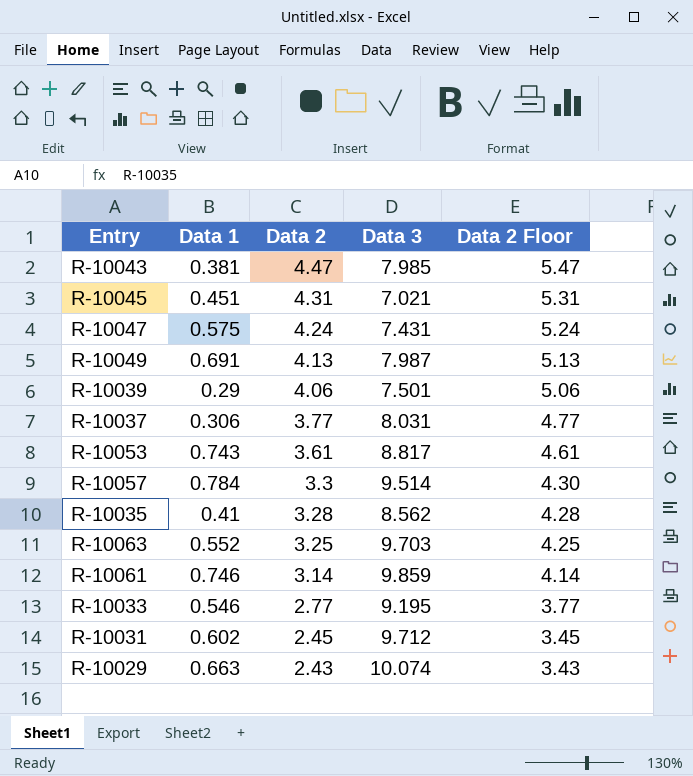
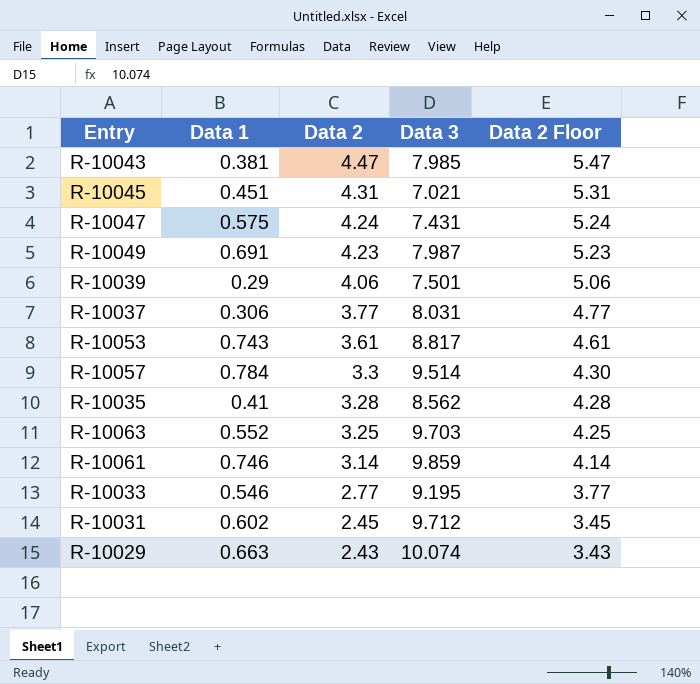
R-10049 | Data 2: 4.13 -> 4.23
R-10049 | Data 2 Floor: 5.13 -> 5.23

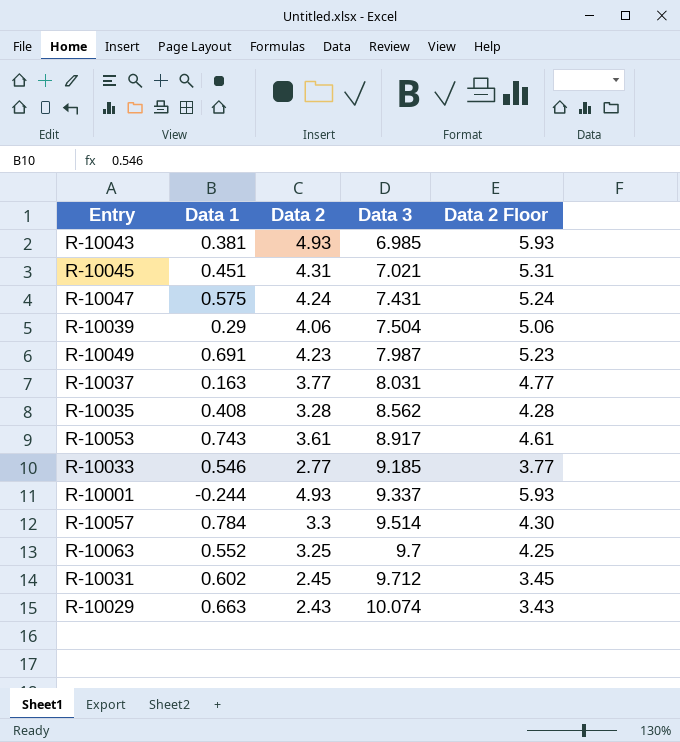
row order: Data 2 descending -> Data 3 ascending
row R-10061: 0.746 | 3.14 | 9.859 | 4.14 -> none
R-10043 | Data 2: 4.47 -> 4.93
R-10043 | Data 3: 7.985 -> 6.985
R-10043 | Data 2 Floor: 5.47 -> 5.93
R-10039 | Data 3: 7.501 -> 7.504
R-10037 | Data 1: 0.306 -> 0.163
R-10035 | Data 1: 0.41 -> 0.408
R-10053 | Data 3: 8.817 -> 8.917
R-10033 | Data 3: 9.195 -> 9.185
row R-10001: none -> -0.244 | 4.93 | 9.337 | 5.93
R-10063 | Data 3: 9.703 -> 9.7

